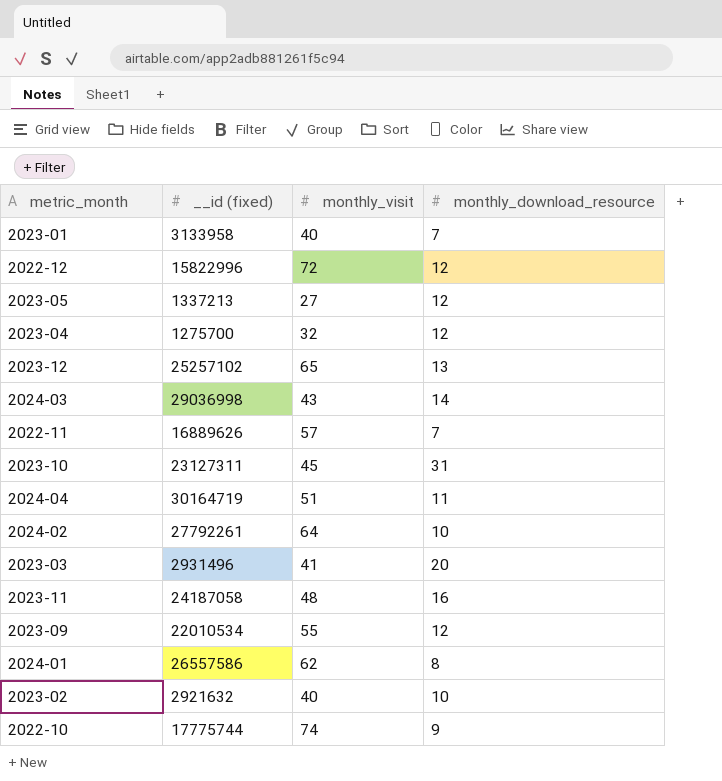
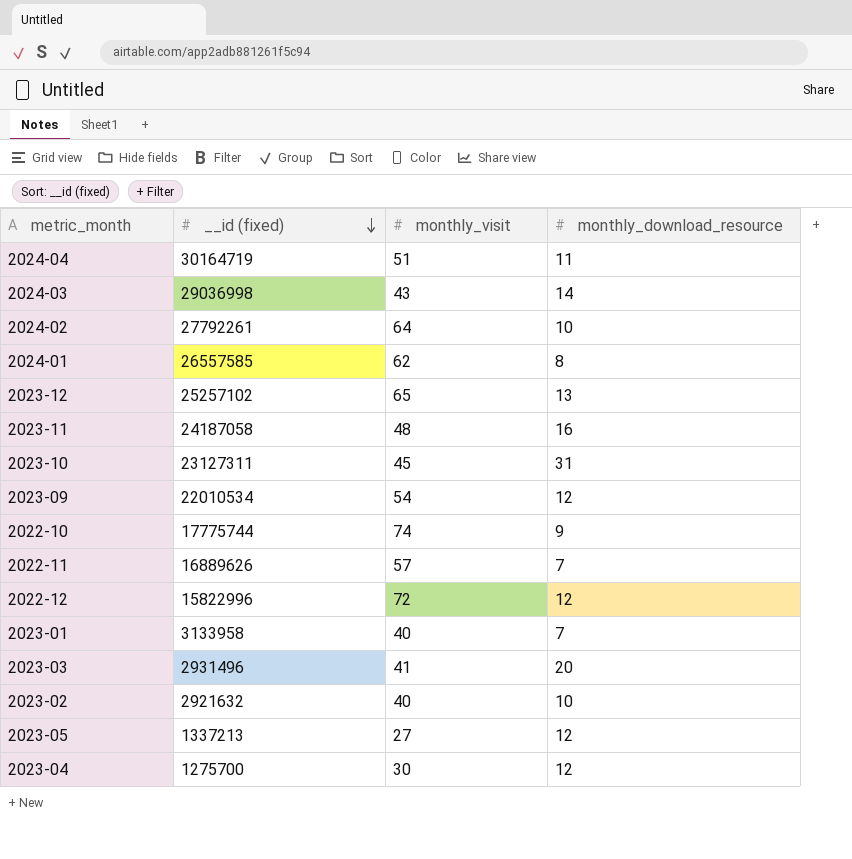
row order: none -> __id (fixed) descending
2024-01 | __id (fixed): 26557586 -> 26557585
2023-09 | monthly_visit: 55 -> 54
2023-04 | monthly_visit: 32 -> 30

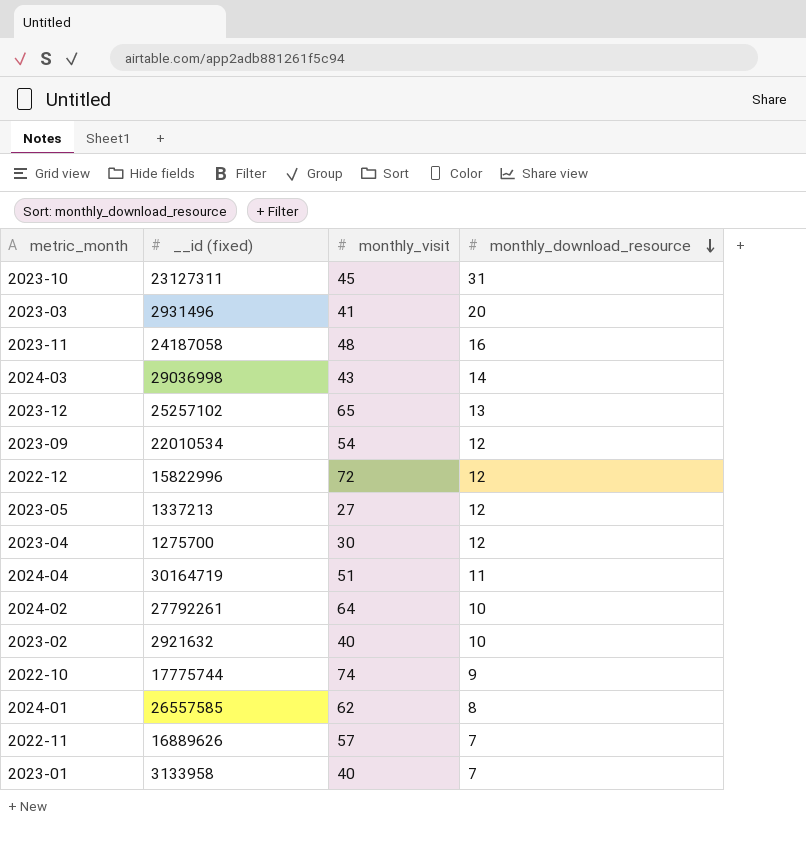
row order: __id (fixed) descending -> monthly_download_resource descending

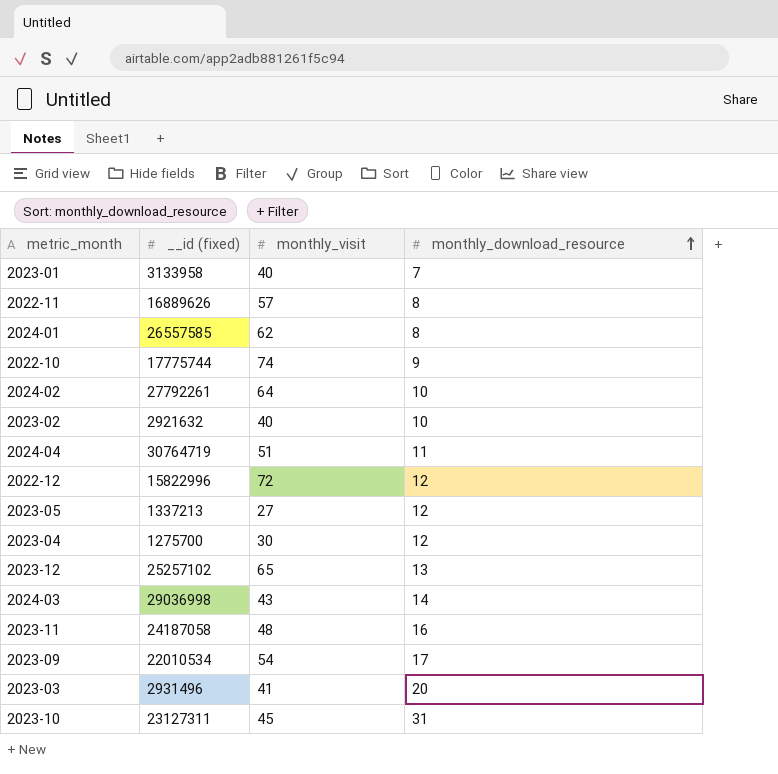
row order: monthly_download_resource descending -> monthly_download_resource ascending
2022-11 | monthly_download_resource: 7 -> 8
2024-04 | __id (fixed): 30164719 -> 30764719
2023-09 | monthly_download_resource: 12 -> 17

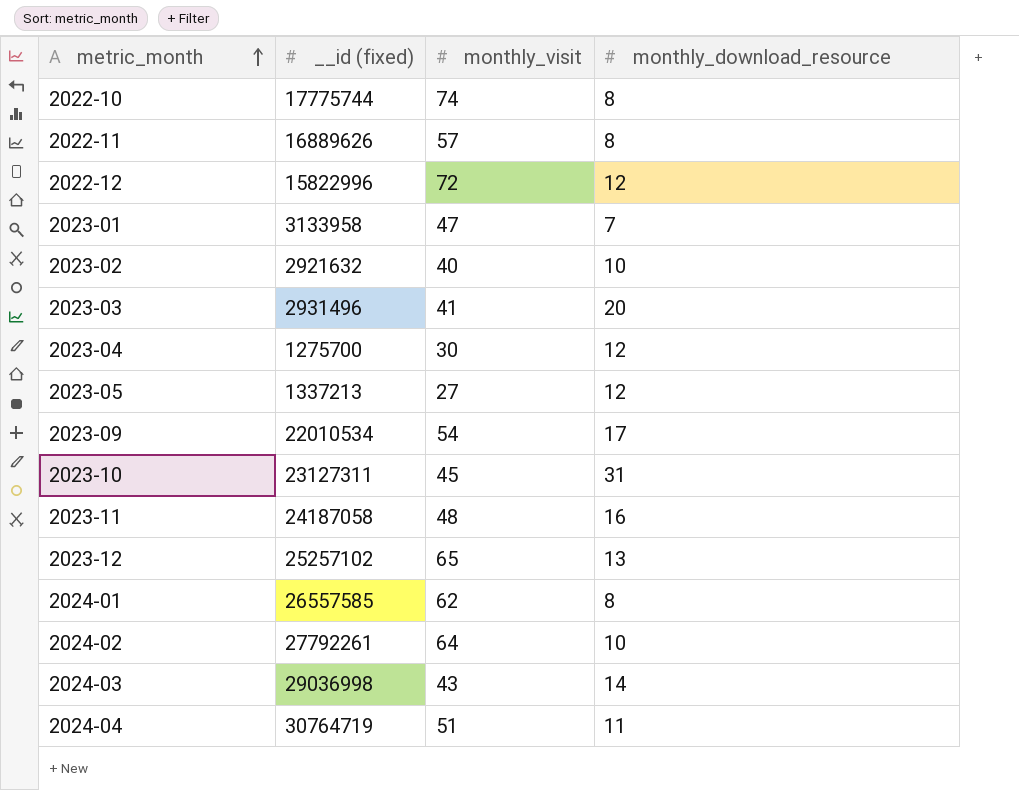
row order: monthly_download_resource ascending -> metric_month ascending
2022-10 | monthly_download_resource: 9 -> 8
2023-01 | monthly_visit: 40 -> 47

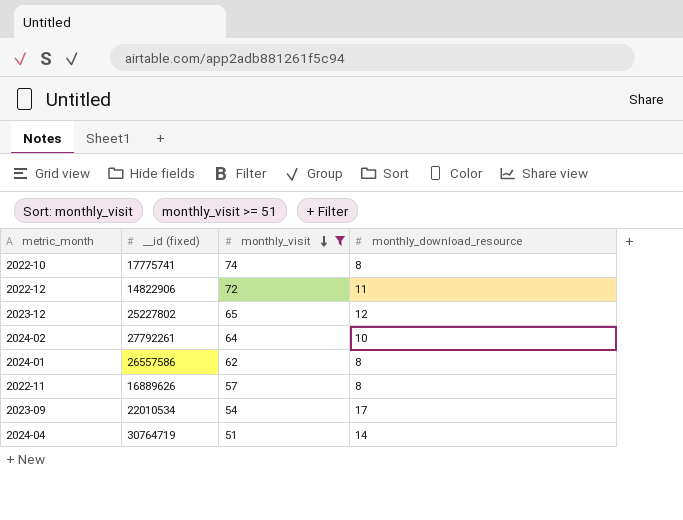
filter: none -> monthly_visit >= 51
row order: metric_month ascending -> monthly_visit descending
2022-10 | __id (fixed): 17775744 -> 17775741
2022-12 | __id (fixed): 15822996 -> 14822906
2022-12 | monthly_download_resource: 12 -> 11
2023-12 | __id (fixed): 25257102 -> 25227802
2023-12 | monthly_download_resource: 13 -> 12
2024-01 | __id (fixed): 26557585 -> 26557586
2024-04 | monthly_download_resource: 11 -> 14

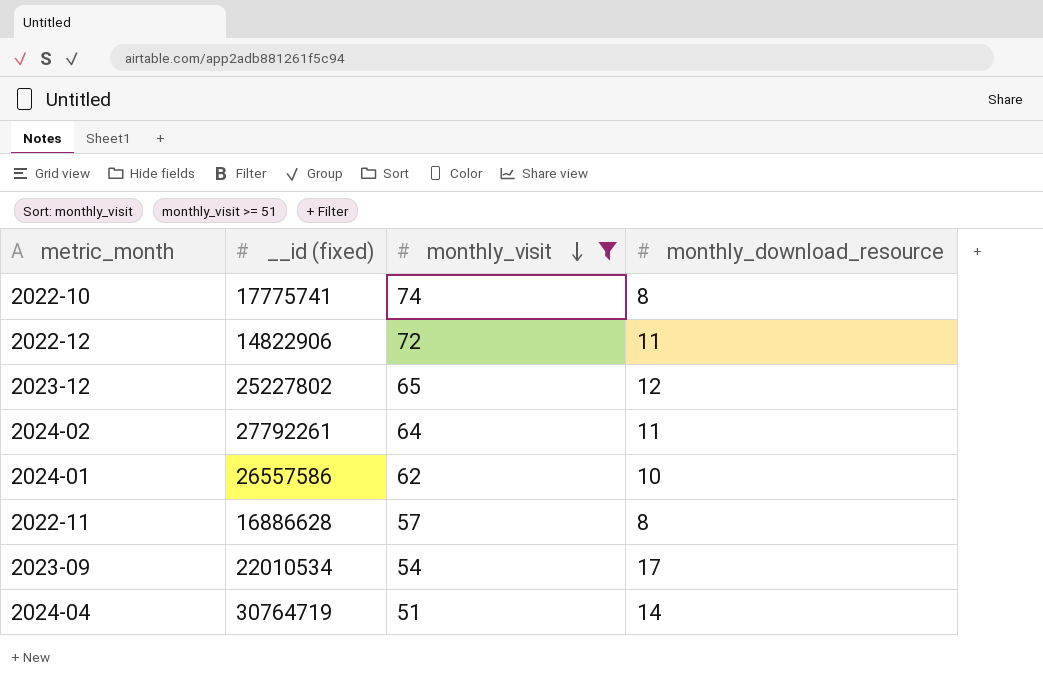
2024-02 | monthly_download_resource: 10 -> 11
2024-01 | monthly_download_resource: 8 -> 10
2022-11 | __id (fixed): 16889626 -> 16886628

